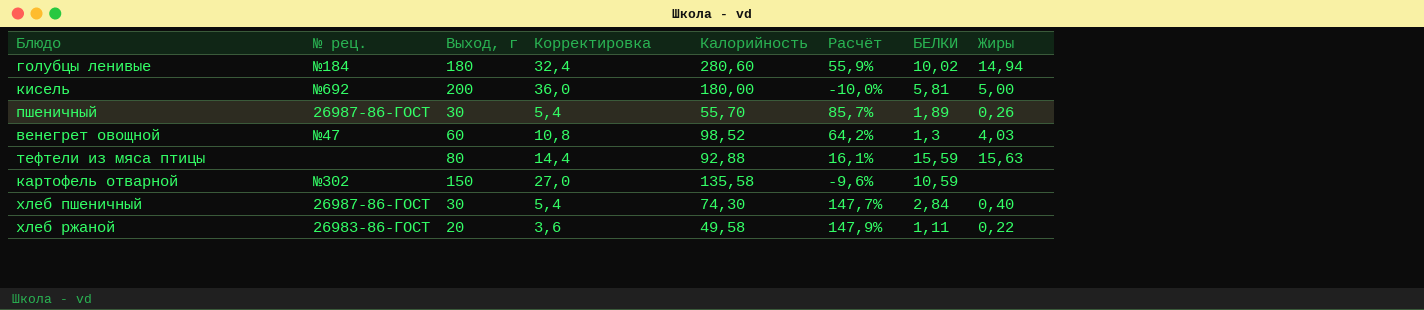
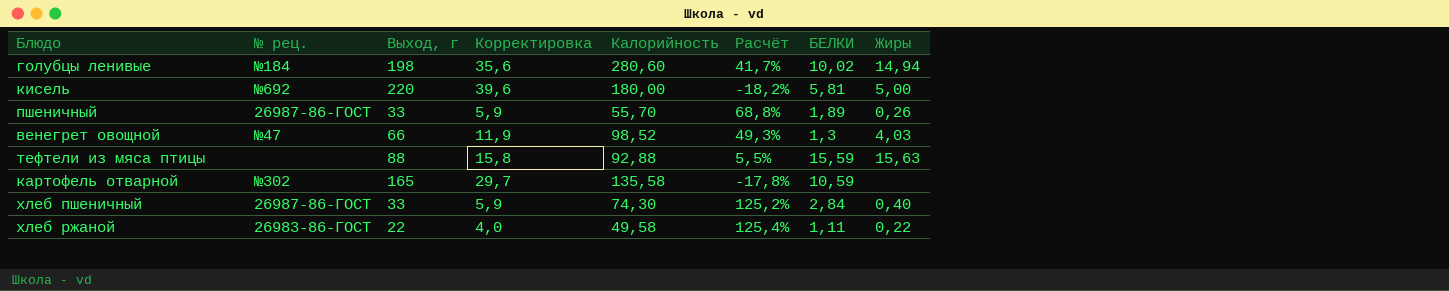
голубцы ленивые | Выход, г: 180 -> 198
голубцы ленивые | Корректировка: 32,4 -> 35,6
голубцы ленивые | Расчёт: 55,9% -> 41,7%
кисель | Выход, г: 200 -> 220
кисель | Корректировка: 36,0 -> 39,6
кисель | Расчёт: -10,0% -> -18,2%
пшеничный | Выход, г: 30 -> 33
пшеничный | Корректировка: 5,4 -> 5,9
пшеничный | Расчёт: 85,7% -> 68,8%
венегрет овощной | Выход, г: 60 -> 66
венегрет овощной | Корректировка: 10,8 -> 11,9
венегрет овощной | Расчёт: 64,2% -> 49,3%
тефтели из мяса птицы | Выход, г: 80 -> 88
тефтели из мяса птицы | Корректировка: 14,4 -> 15,8
тефтели из мяса птицы | Расчёт: 16,1% -> 5,5%
картофель отварной | Выход, г: 150 -> 165
картофель отварной | Корректировка: 27,0 -> 29,7
картофель отварной | Расчёт: -9,6% -> -17,8%
хлеб пшеничный | Выход, г: 30 -> 33
хлеб пшеничный | Корректировка: 5,4 -> 5,9
хлеб пшеничный | Расчёт: 147,7% -> 125,2%
хлеб ржаной | Выход, г: 20 -> 22
хлеб ржаной | Корректировка: 3,6 -> 4,0
хлеб ржаной | Расчёт: 147,9% -> 125,4%

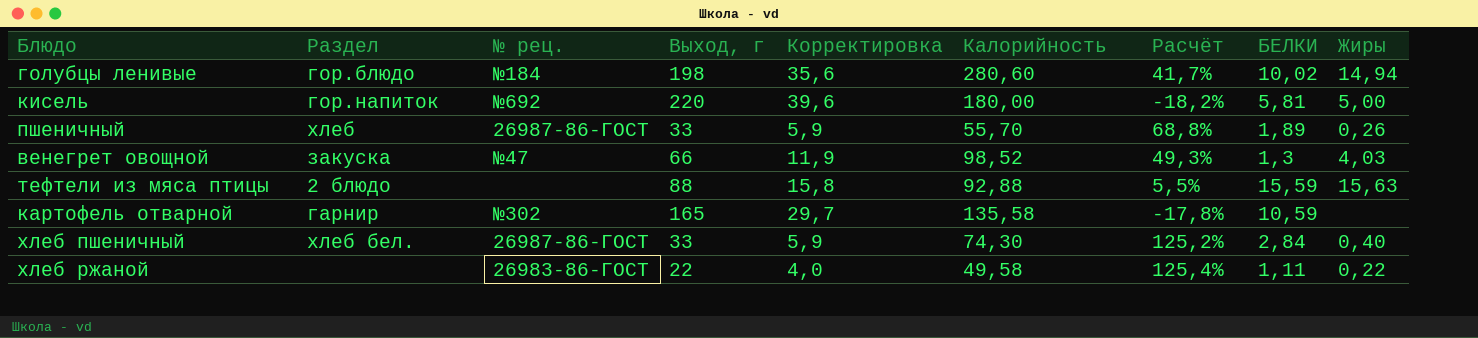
column Раздел | position: none -> 2

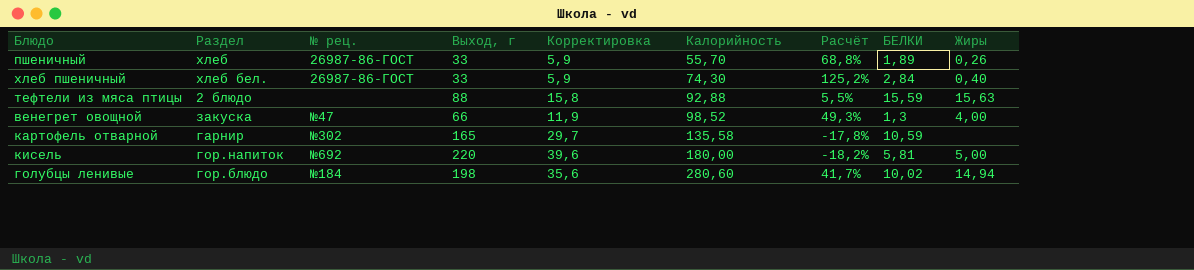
row order: none -> Калорийность ascending
row хлеб ржаной: none | 26983-86-ГОСТ | 22 | 4,0 | 49,58 | 125,4% | 1,11 | 0,22 -> none
венегрет овощной | Жиры: 4,03 -> 4,00

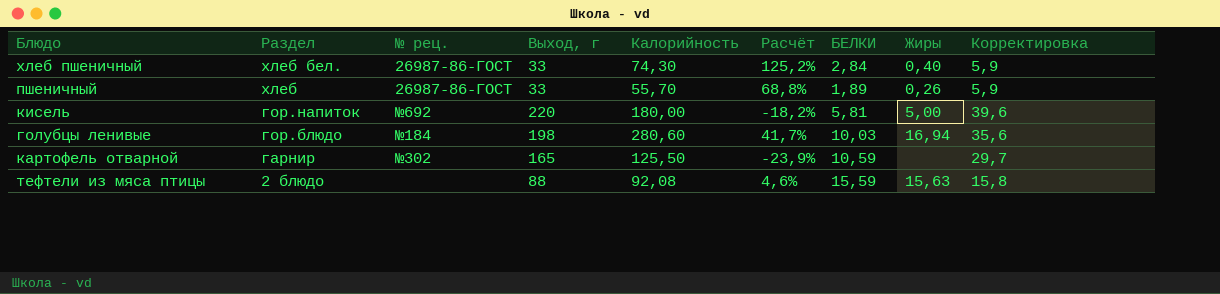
row order: Калорийность ascending -> Раздел descending
column Корректировка | position: 5 -> 9
row венегрет овощной: закуска | №47 | 66 | 11,9 | 98,52 | 49,3% | 1,3 | 4,00 -> none
голубцы ленивые | БЕЛКИ: 10,02 -> 10,03
голубцы ленивые | Жиры: 14,94 -> 16,94
картофель отварной | Калорийность: 135,58 -> 125,50
картофель отварной | Расчёт: -17,8% -> -23,9%
тефтели из мяса птицы | Калорийность: 92,88 -> 92,08
тефтели из мяса птицы | Расчёт: 5,5% -> 4,6%

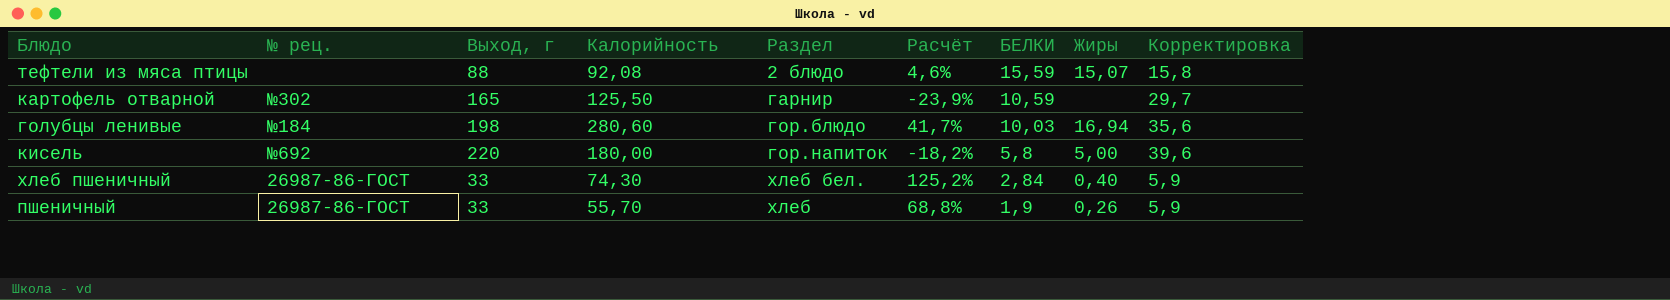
row order: Раздел descending -> БЕЛКИ descending
column Раздел | position: 2 -> 5
тефтели из мяса птицы | Жиры: 15,63 -> 15,07
кисель | БЕЛКИ: 5,81 -> 5,8
пшеничный | БЕЛКИ: 1,89 -> 1,9

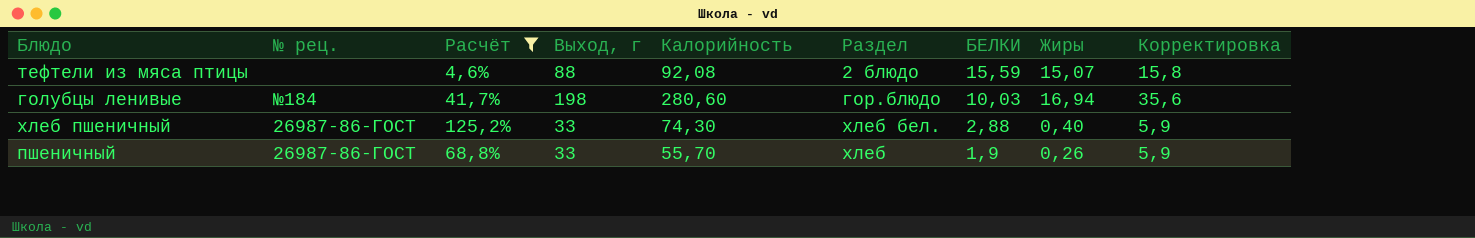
filter: none -> Расчёт >= 4,6%
column Расчёт | position: 6 -> 3
хлеб пшеничный | БЕЛКИ: 2,84 -> 2,88

